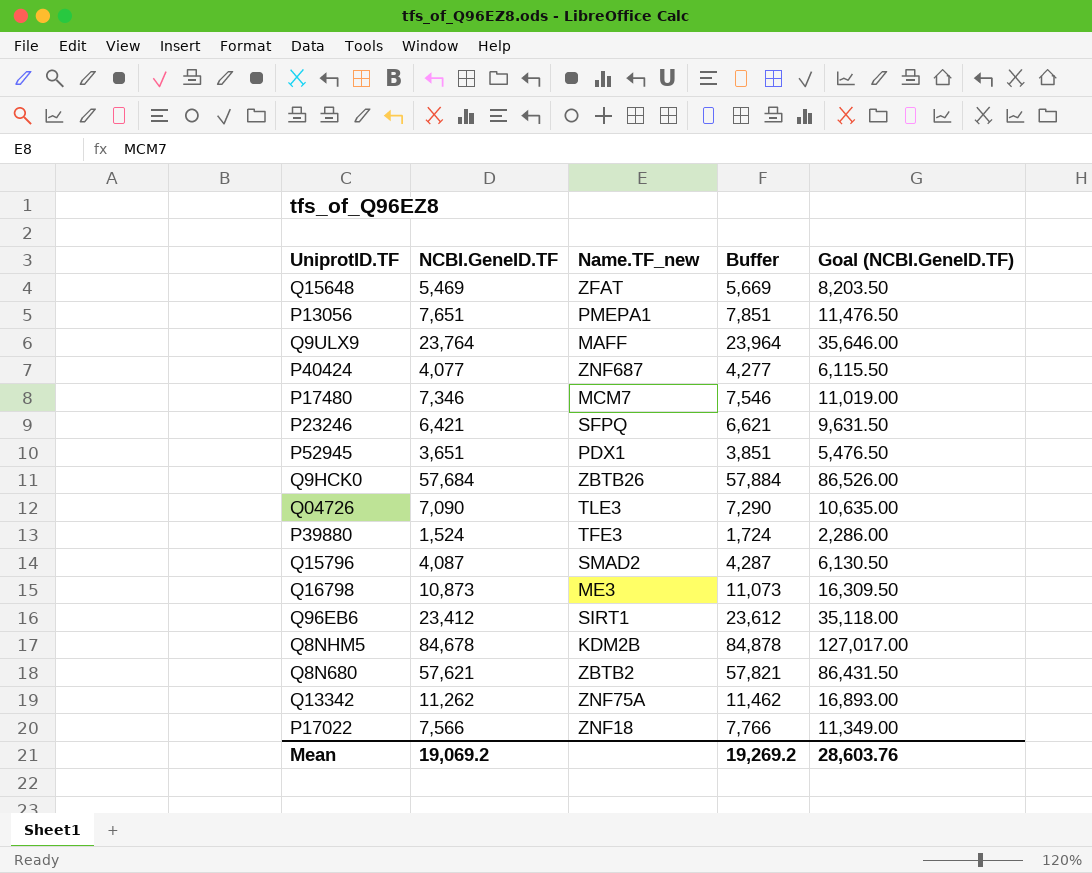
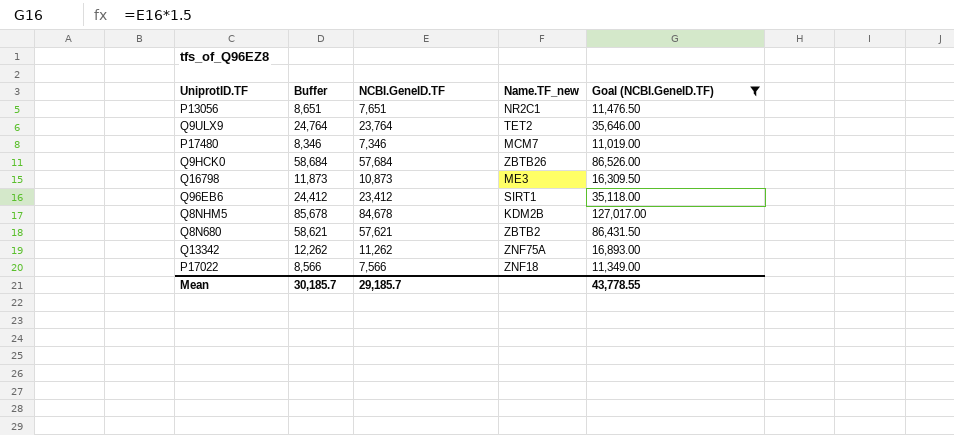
filter: none -> Goal (NCBI.GeneID.TF) >= 11,019.00
column Buffer | formula: [NCBI.GeneID.TF] + 200 -> [NCBI.GeneID.TF] + 1000
column Buffer | position: 4 -> 2
P13056 | Name.TF_new: PMEPA1 -> NR2C1
Q9ULX9 | Name.TF_new: MAFF -> TET2
Mean | Buffer: 19,269.2 -> 30,185.7
Mean | NCBI.GeneID.TF: 19,069.2 -> 29,185.7
Mean | Goal (NCBI.GeneID.TF): 28,603.76 -> 43,778.55

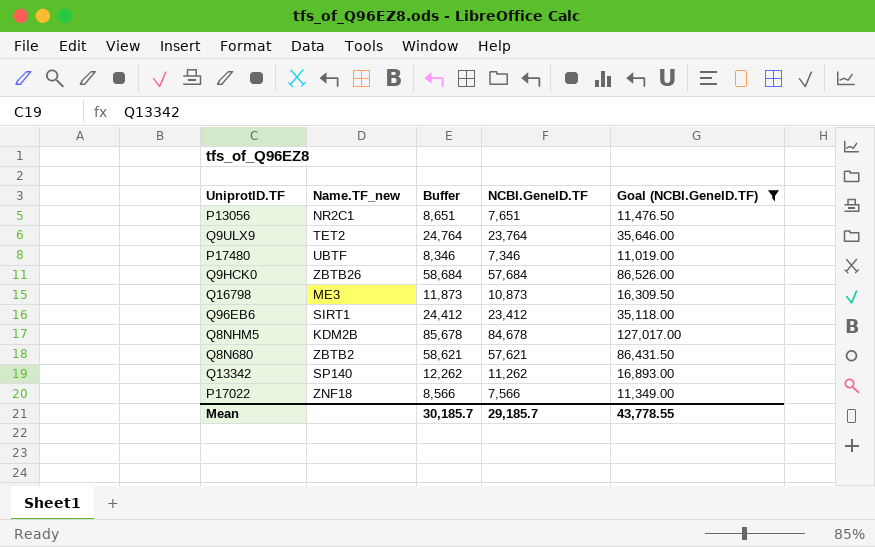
column Name.TF_new | position: 4 -> 2
P17480 | Name.TF_new: MCM7 -> UBTF
Q13342 | Name.TF_new: ZNF75A -> SP140

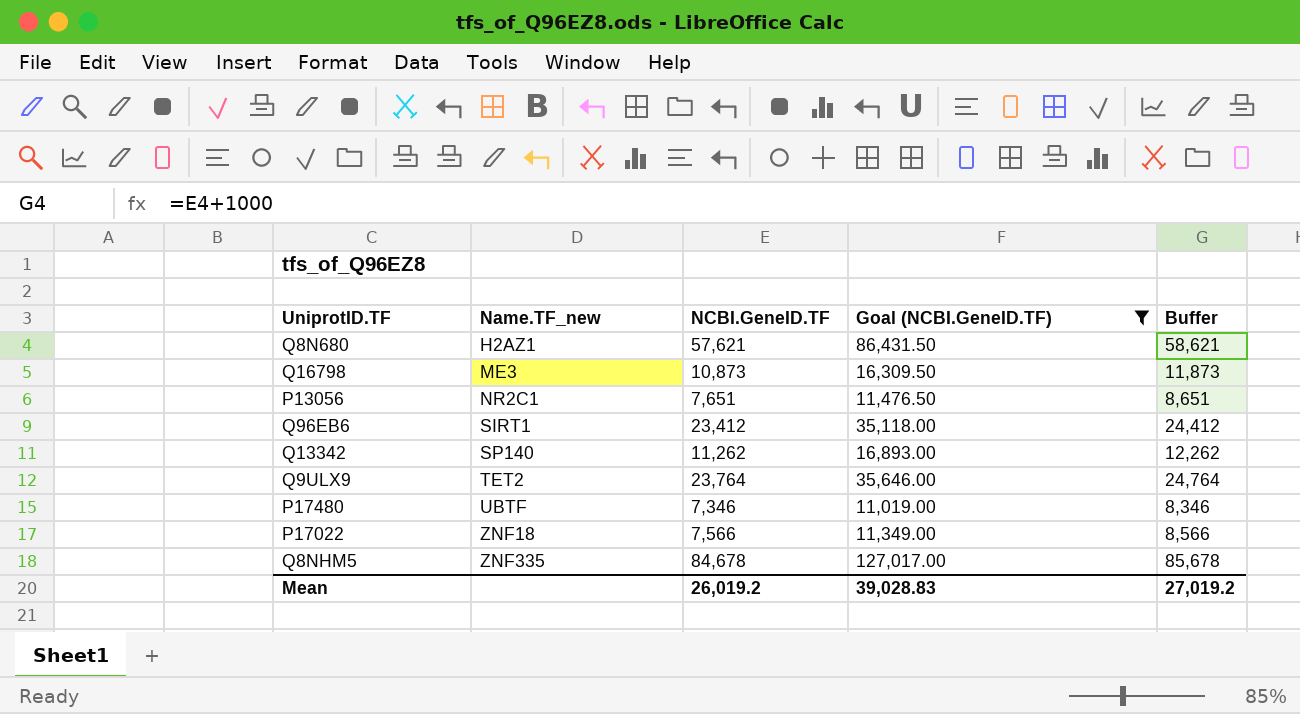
row order: none -> Name.TF_new ascending
column Buffer | position: 3 -> 5
row Q9HCK0: ZBTB26 | 58,684 | 57,684 | 86,526.00 -> none
Q8N680 | Name.TF_new: ZBTB2 -> H2AZ1
Q8NHM5 | Name.TF_new: KDM2B -> ZNF335
Mean | NCBI.GeneID.TF: 29,185.7 -> 26,019.2
Mean | Goal (NCBI.GeneID.TF): 43,778.55 -> 39,028.83
Mean | Buffer: 30,185.7 -> 27,019.2

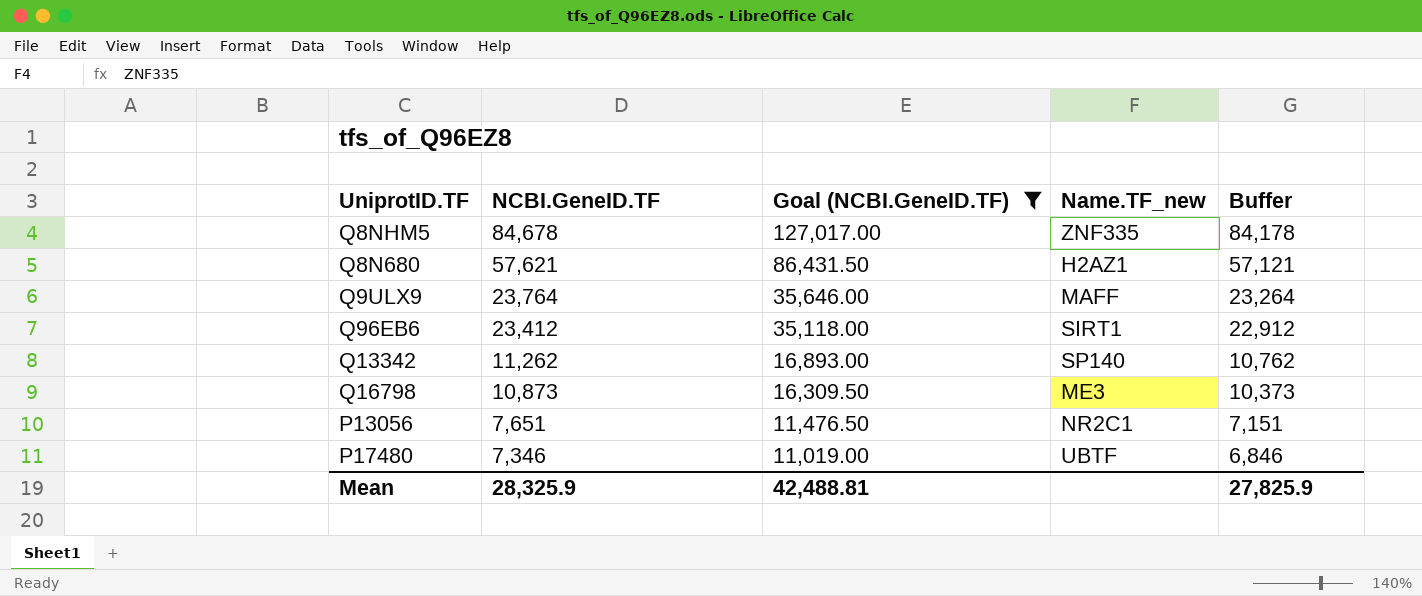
row order: Name.TF_new ascending -> NCBI.GeneID.TF descending
column Name.TF_new | position: 2 -> 4
column Buffer | formula: [NCBI.GeneID.TF] + 1000 -> [NCBI.GeneID.TF] - 500
row P17022: ZNF18 | 7,566 | 11,349.00 | 8,566 -> none
Q9ULX9 | Name.TF_new: TET2 -> MAFF
Mean | NCBI.GeneID.TF: 26,019.2 -> 28,325.9
Mean | Goal (NCBI.GeneID.TF): 39,028.83 -> 42,488.81
Mean | Buffer: 27,019.2 -> 27,825.9

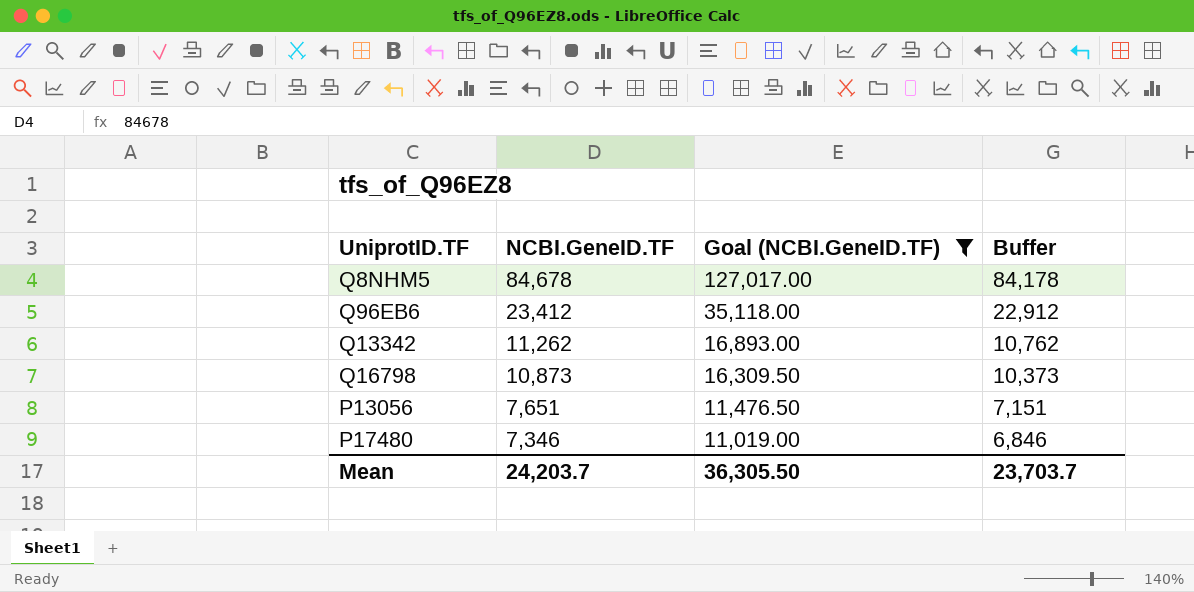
column Name.TF_new | position: 4 -> none
row Q8N680: 57,621 | 86,431.50 | H2AZ1 | 57,121 -> none
row Q9ULX9: 23,764 | 35,646.00 | MAFF | 23,264 -> none
Mean | NCBI.GeneID.TF: 28,325.9 -> 24,203.7
Mean | Goal (NCBI.GeneID.TF): 42,488.81 -> 36,305.50
Mean | Buffer: 27,825.9 -> 23,703.7

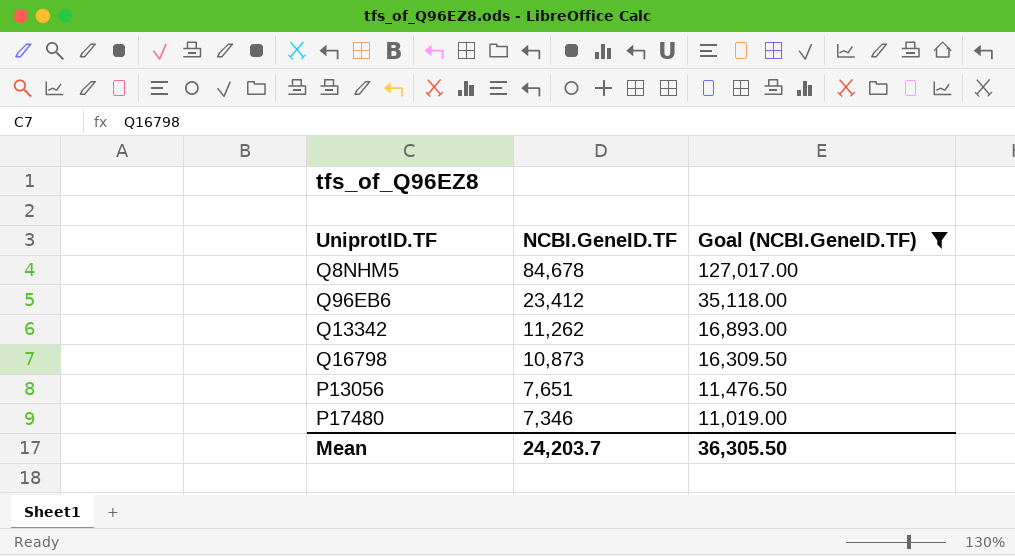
column Buffer | formula: [NCBI.GeneID.TF] - 500 -> none

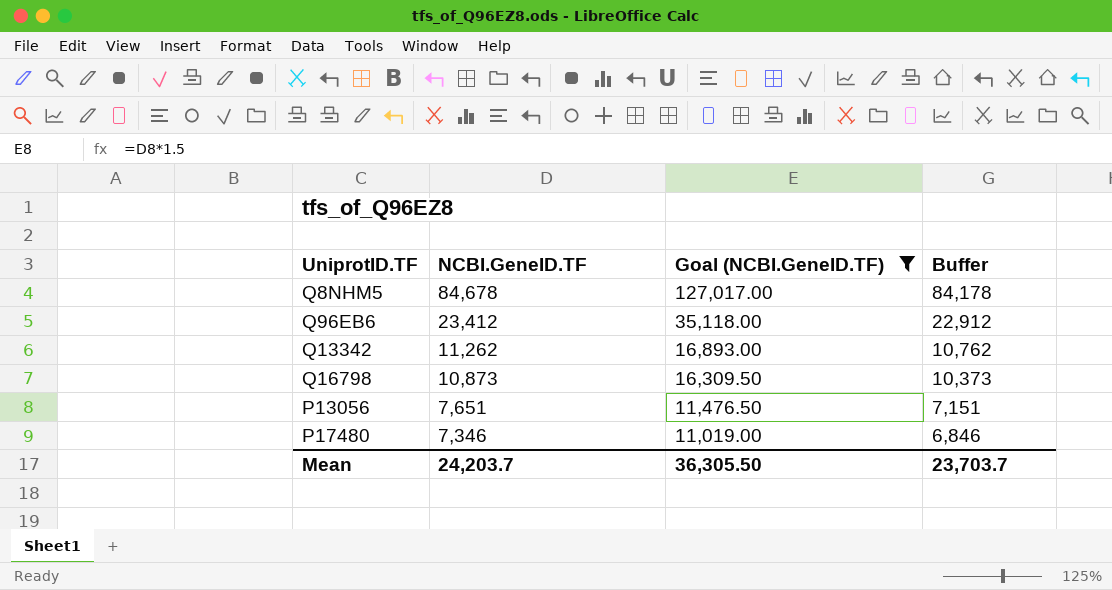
column Buffer | formula: none -> [NCBI.GeneID.TF] - 500

